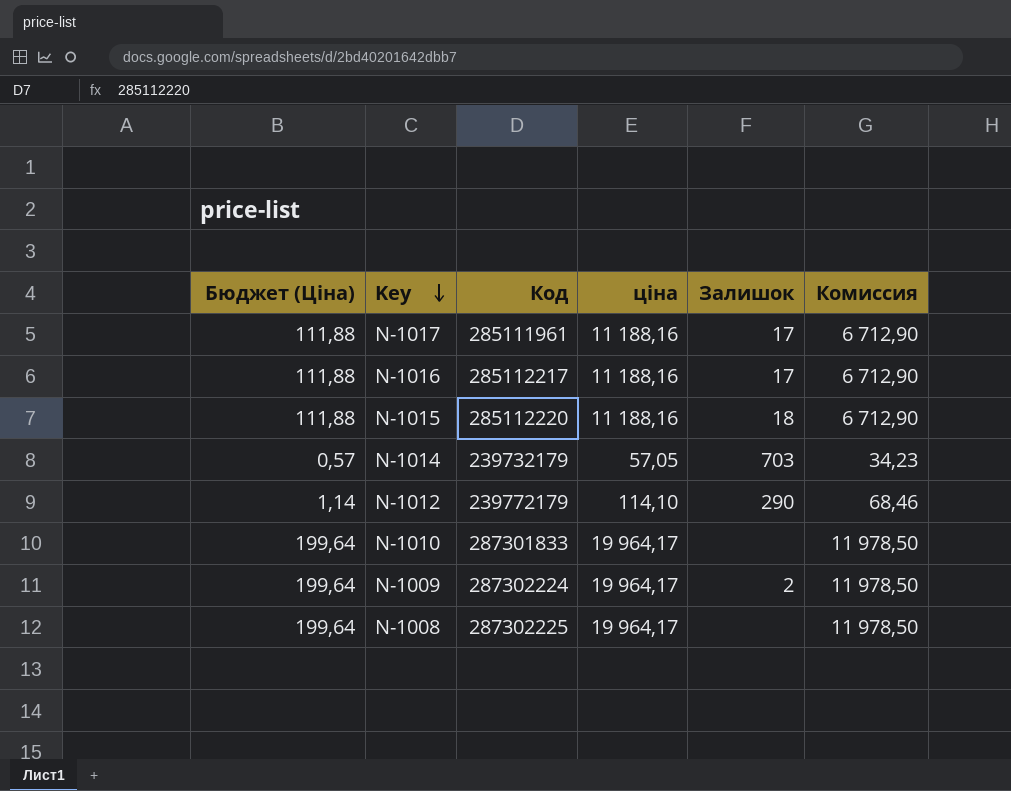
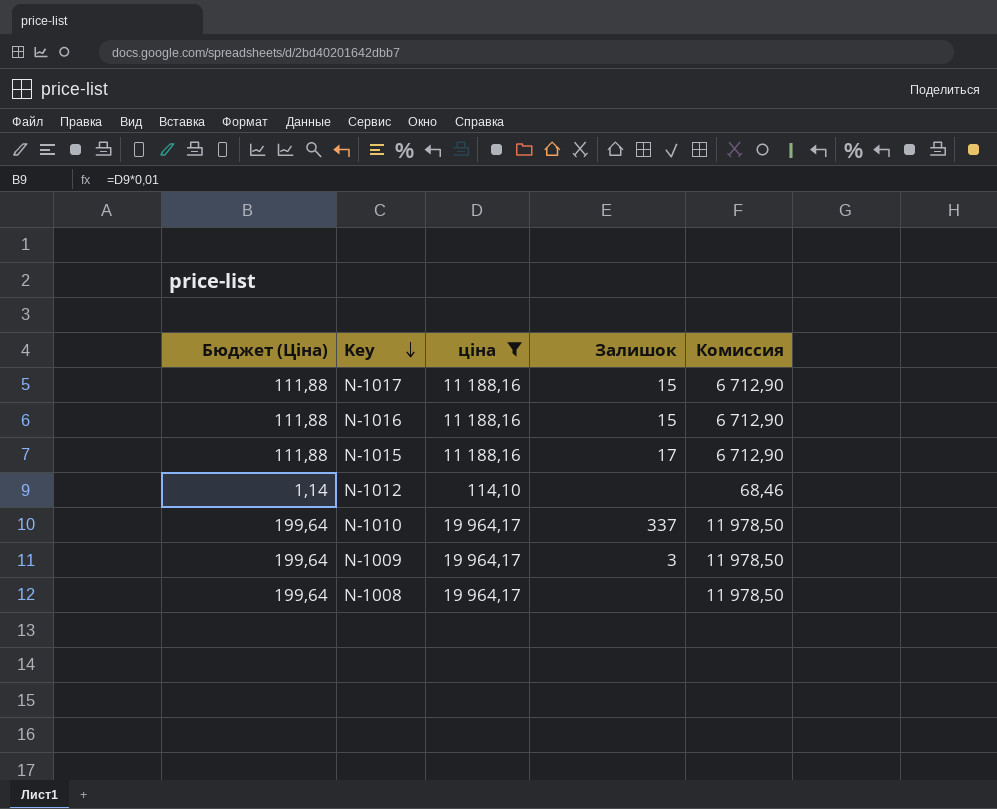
filter: none -> ціна != 57,05
column Код | position: 3 -> none
N-1017 | Залишок: 17 -> 15
N-1016 | Залишок: 17 -> 15
N-1015 | Залишок: 18 -> 17
N-1012 | Залишок: 290 -> none
N-1010 | Залишок: none -> 337
N-1009 | Залишок: 2 -> 3

